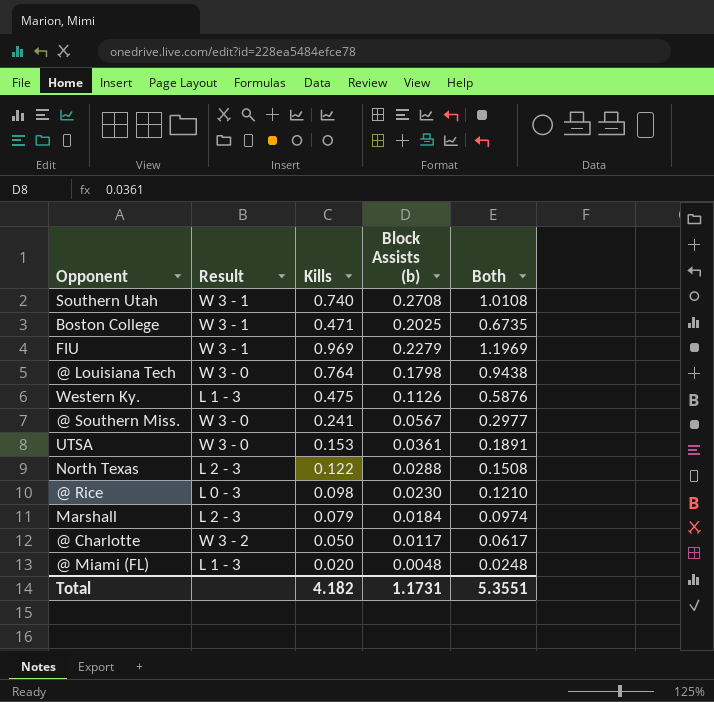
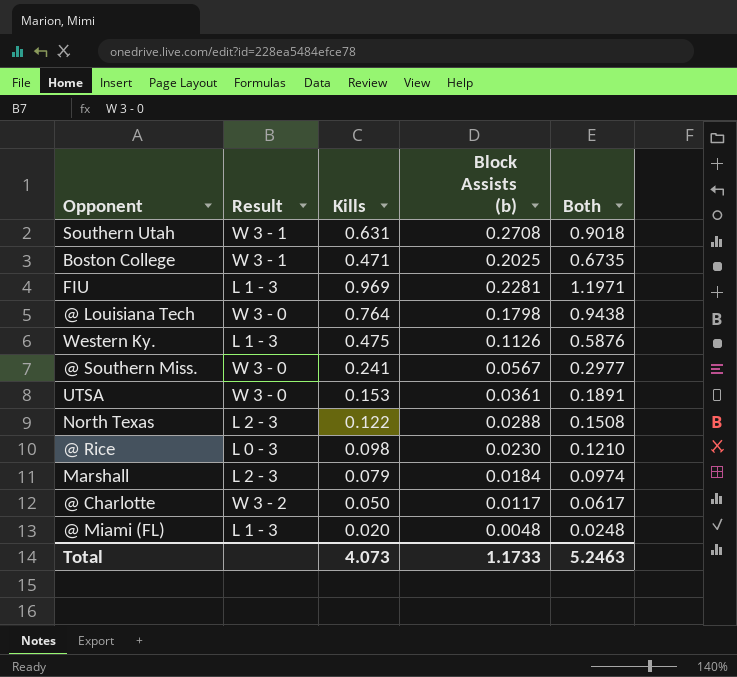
Southern Utah | Kills: 0.740 -> 0.631
Southern Utah | Both: 1.0108 -> 0.9018
FIU | Result: W 3 - 1 -> L 1 - 3
FIU | Block Assists (b): 0.2279 -> 0.2281
FIU | Both: 1.1969 -> 1.1971
Total | Kills: 4.182 -> 4.073
Total | Block Assists (b): 1.1731 -> 1.1733
Total | Both: 5.3551 -> 5.2463

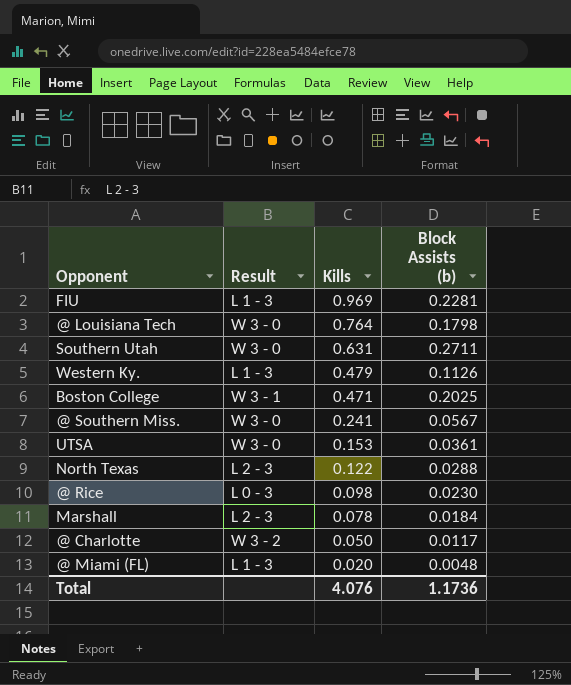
row order: none -> Kills descending
column Both | formula: [Kills] + [Block Assists (b)] -> none
Southern Utah | Result: W 3 - 1 -> W 3 - 0
Southern Utah | Block Assists (b): 0.2708 -> 0.2711
Western Ky. | Kills: 0.475 -> 0.479
Marshall | Kills: 0.079 -> 0.078
Total | Kills: 4.073 -> 4.076
Total | Block Assists (b): 1.1733 -> 1.1736

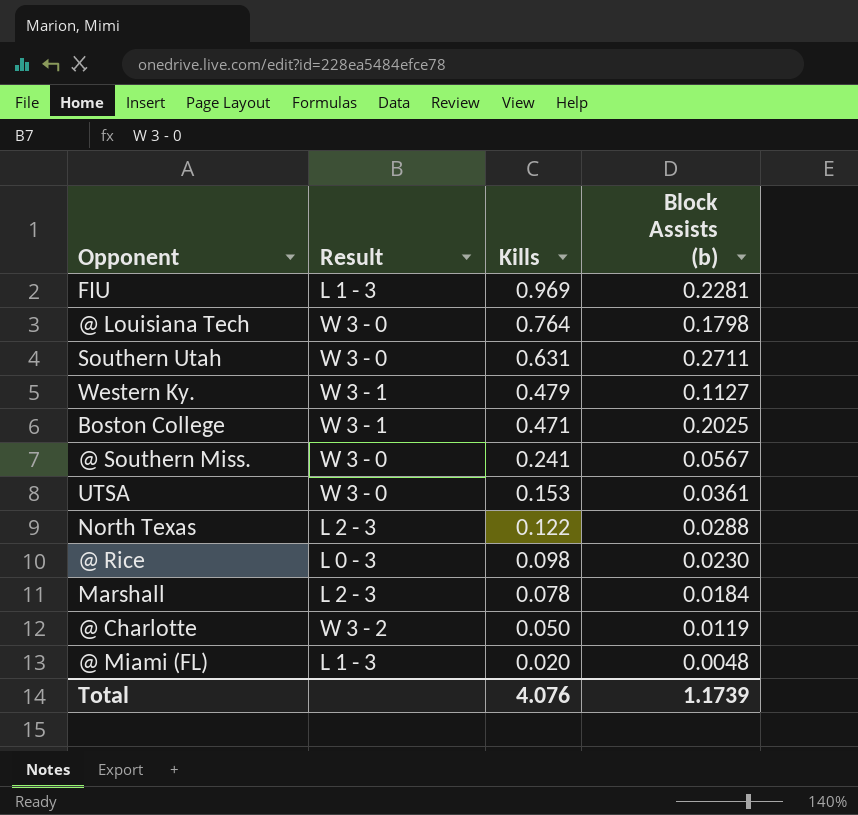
Western Ky. | Result: L 1 - 3 -> W 3 - 1
Western Ky. | Block Assists (b): 0.1126 -> 0.1127
@ Charlotte | Block Assists (b): 0.0117 -> 0.0119
Total | Block Assists (b): 1.1736 -> 1.1739

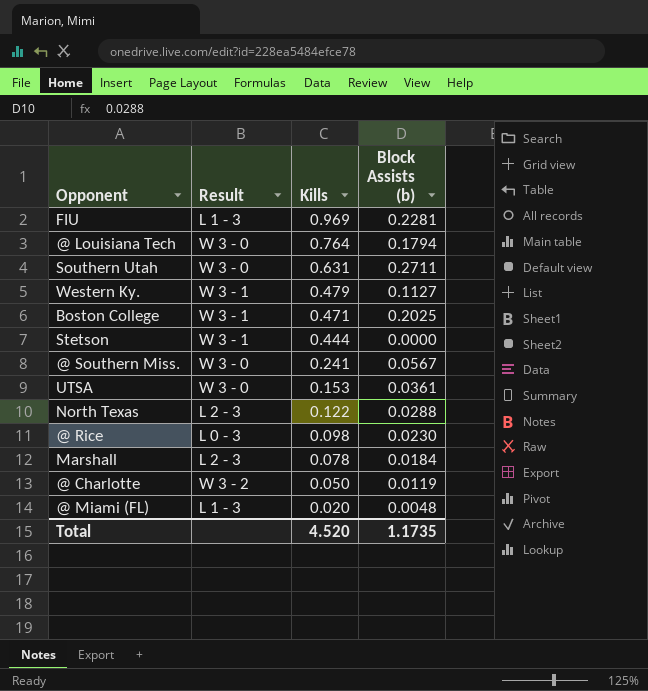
@ Louisiana Tech | Block Assists (b): 0.1798 -> 0.1794
row Stetson: none -> W 3 - 1 | 0.444 | 0.0000
Total | Kills: 4.076 -> 4.520
Total | Block Assists (b): 1.1739 -> 1.1735

